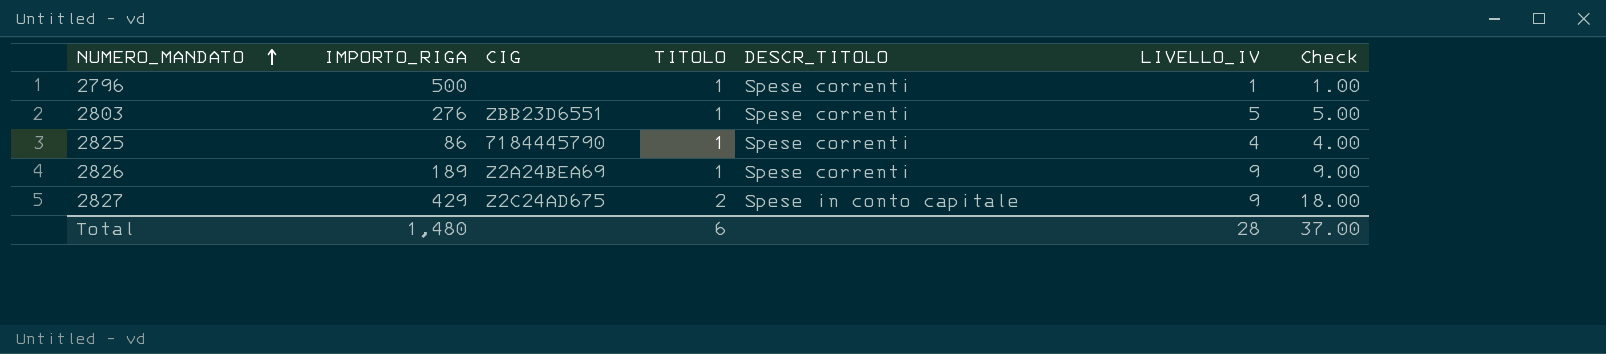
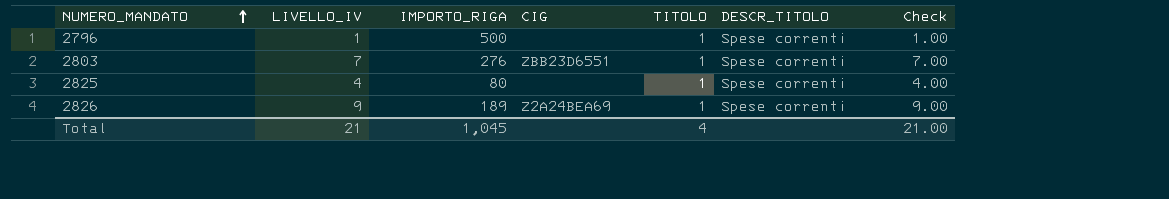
column LIVELLO_IV | position: 6 -> 2
row 2827: 429 | Z2C24AD675 | 2 | Spese in conto capitale | 9 | 18.00 -> none
2803 | LIVELLO_IV: 5 -> 7
2803 | Check: 5.00 -> 7.00
2825 | IMPORTO_RIGA: 86 -> 80
2825 | CIG: 7184445790 -> none
Total | LIVELLO_IV: 28 -> 21
Total | IMPORTO_RIGA: 1,480 -> 1,045
Total | TITOLO: 6 -> 4
Total | Check: 37.00 -> 21.00

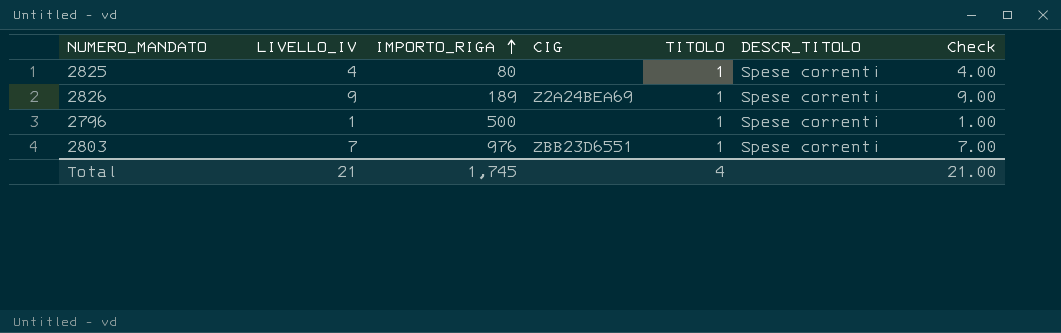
row order: NUMERO_MANDATO ascending -> IMPORTO_RIGA ascending
2803 | IMPORTO_RIGA: 276 -> 976
Total | IMPORTO_RIGA: 1,045 -> 1,745

